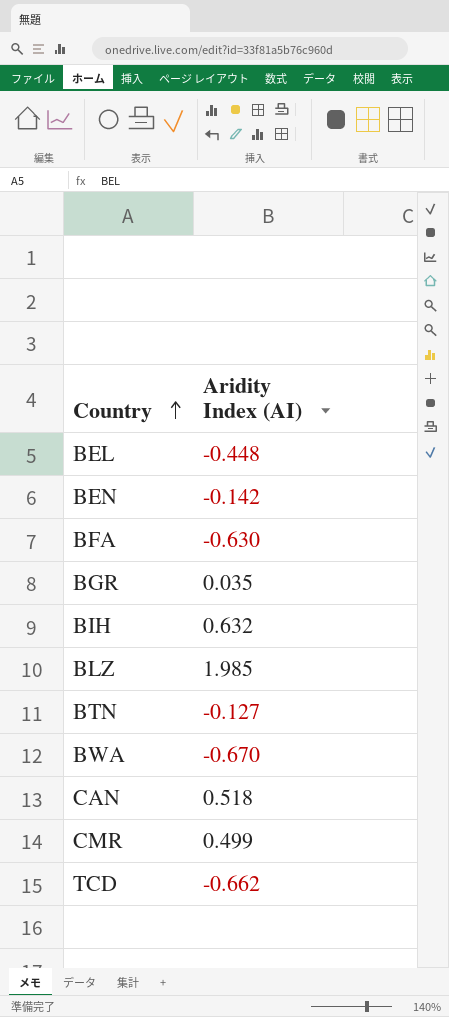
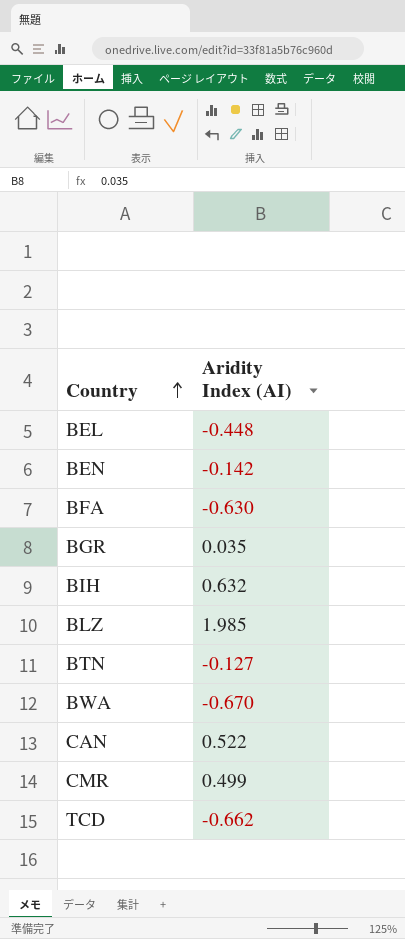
CAN | Aridity Index (AI): 0.518 -> 0.522

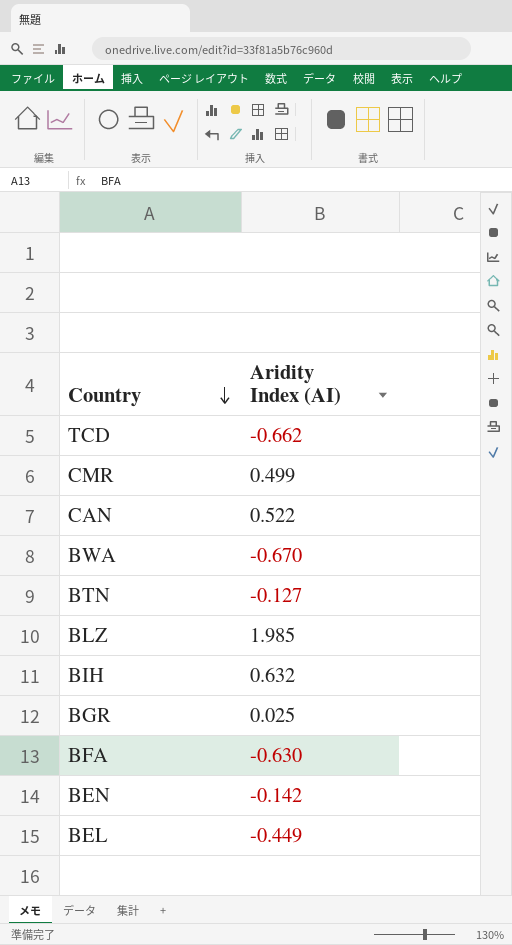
row order: Country ascending -> Country descending
BGR | Aridity Index (AI): 0.035 -> 0.025
BEL | Aridity Index (AI): -0.448 -> -0.449

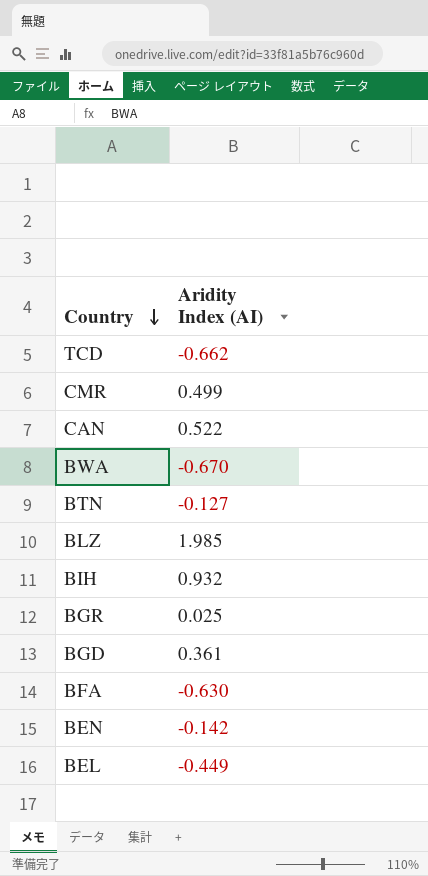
BIH | Aridity Index (AI): 0.632 -> 0.932
row BGD: none -> 0.361

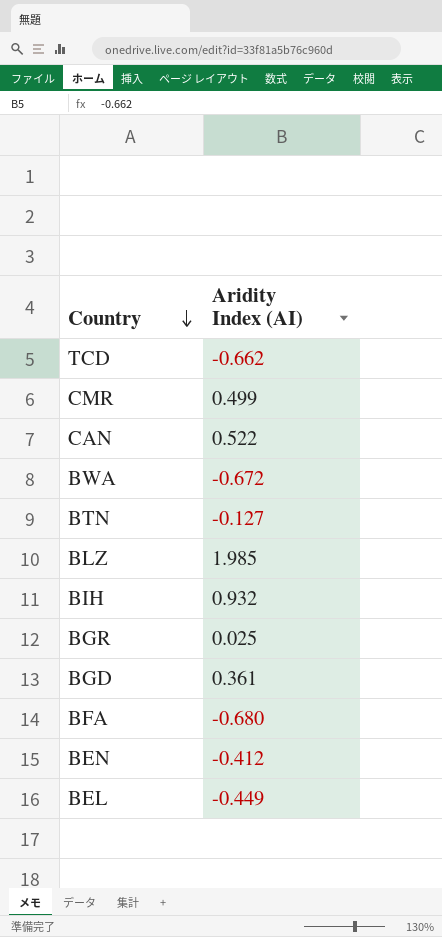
BWA | Aridity Index (AI): -0.670 -> -0.672
BFA | Aridity Index (AI): -0.630 -> -0.680
BEN | Aridity Index (AI): -0.142 -> -0.412

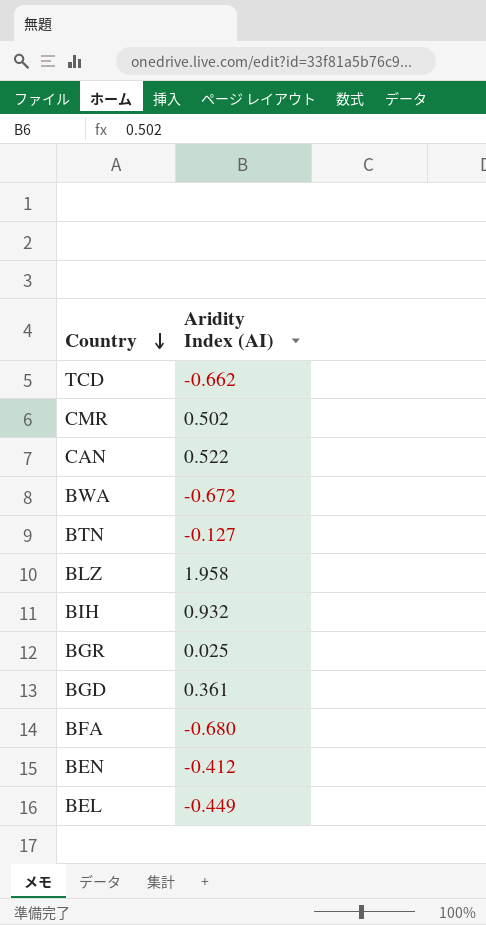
CMR | Aridity Index (AI): 0.499 -> 0.502
BLZ | Aridity Index (AI): 1.985 -> 1.958

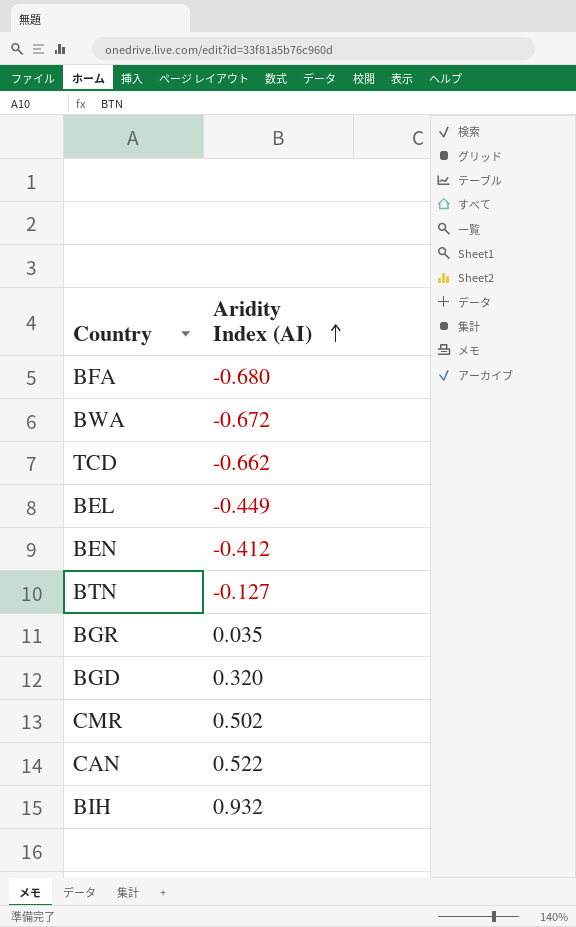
row order: Country descending -> Aridity Index (AI) ascending
row BLZ: 1.958 -> none
BGR | Aridity Index (AI): 0.025 -> 0.035
BGD | Aridity Index (AI): 0.361 -> 0.320

